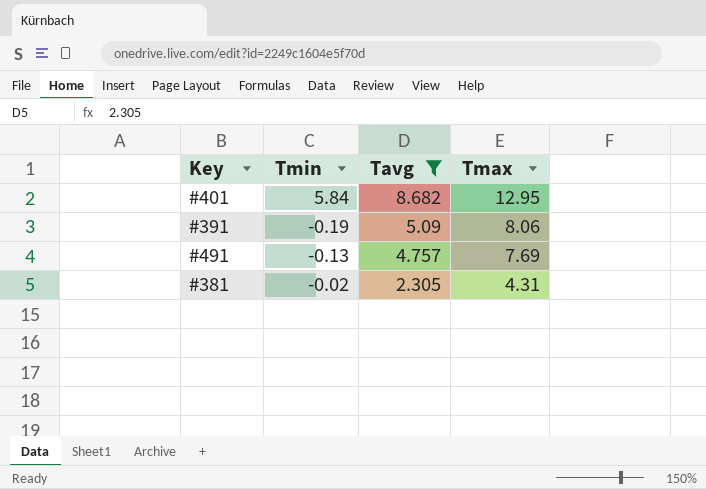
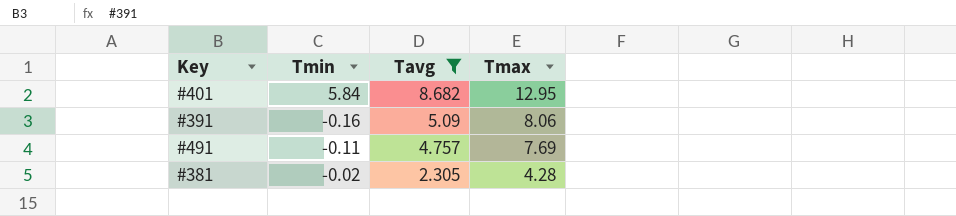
#391 | Tmin: -0.19 -> -0.16
#491 | Tmin: -0.13 -> -0.11
#381 | Tmax: 4.31 -> 4.28

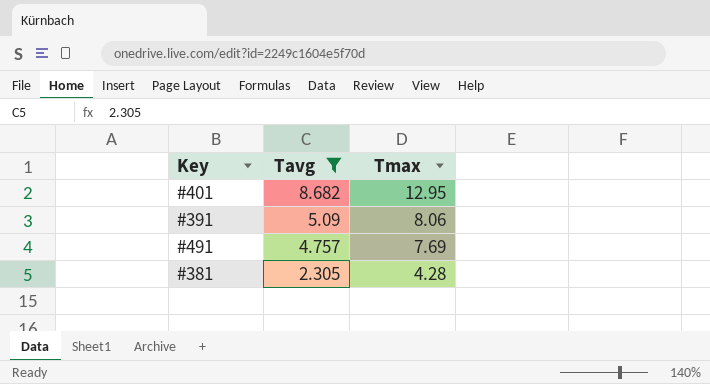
column Tmin | position: 2 -> none

